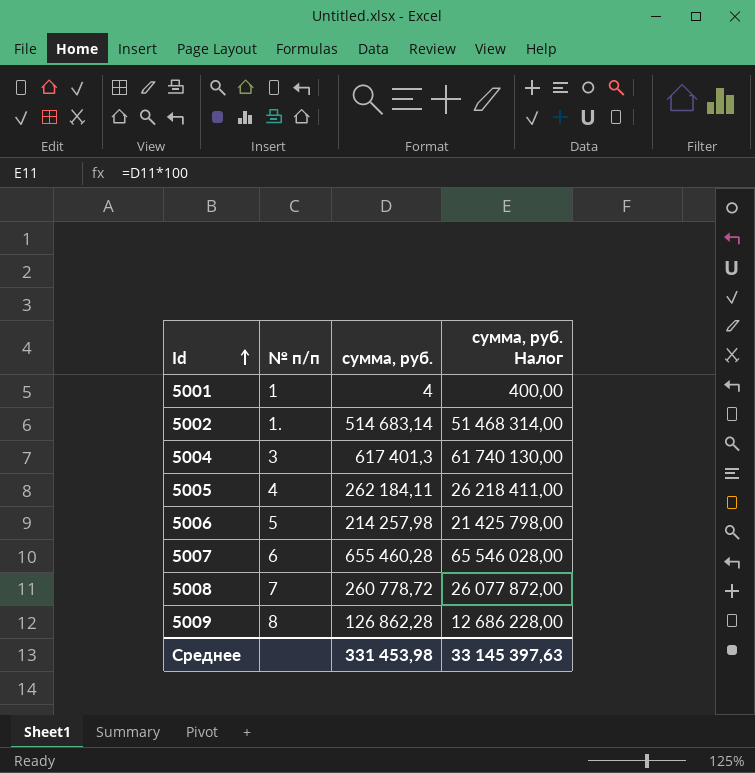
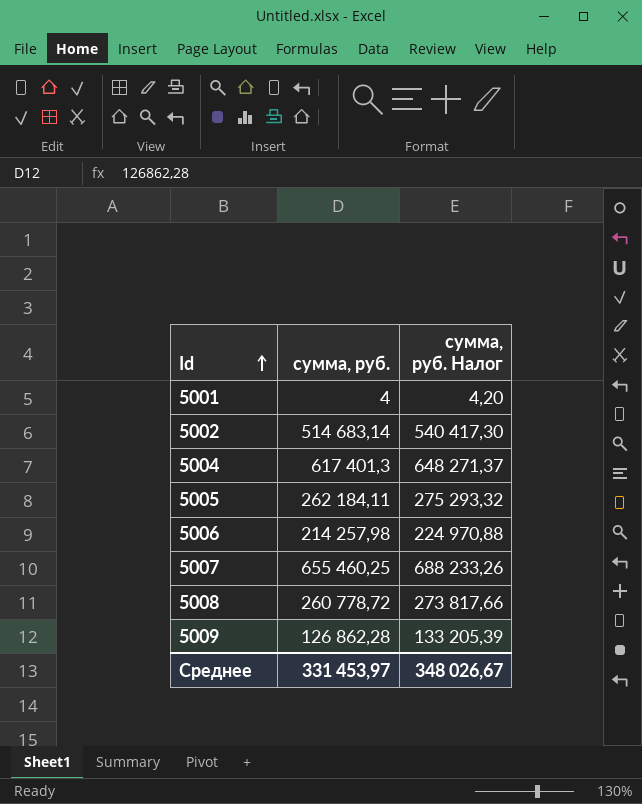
column № п/п | position: 2 -> none
column сумма, руб. Налог | formula: [сумма, руб.] * 100 -> [сумма, руб.] * 1,05
5007 | сумма, руб.: 655 460,28 -> 655 460,25
Среднее | сумма, руб.: 331 453,98 -> 331 453,97
Среднее | сумма, руб. Налог: 33 145 397,63 -> 348 026,67

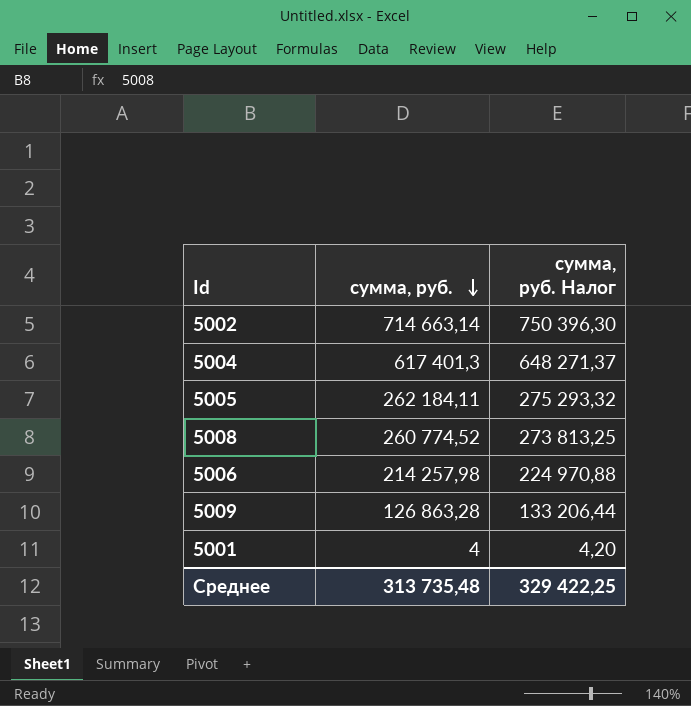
row order: Id ascending -> сумма, руб. descending
row 5007: 655 460,25 | 688 233,26 -> none
5002 | сумма, руб.: 514 683,14 -> 714 663,14
5002 | сумма, руб. Налог: 540 417,30 -> 750 396,30
5008 | сумма, руб.: 260 778,72 -> 260 774,52
5008 | сумма, руб. Налог: 273 817,66 -> 273 813,25
5009 | сумма, руб.: 126 862,28 -> 126 863,28
5009 | сумма, руб. Налог: 133 205,39 -> 133 206,44
Среднее | сумма, руб.: 331 453,97 -> 313 735,48
Среднее | сумма, руб. Налог: 348 026,67 -> 329 422,25

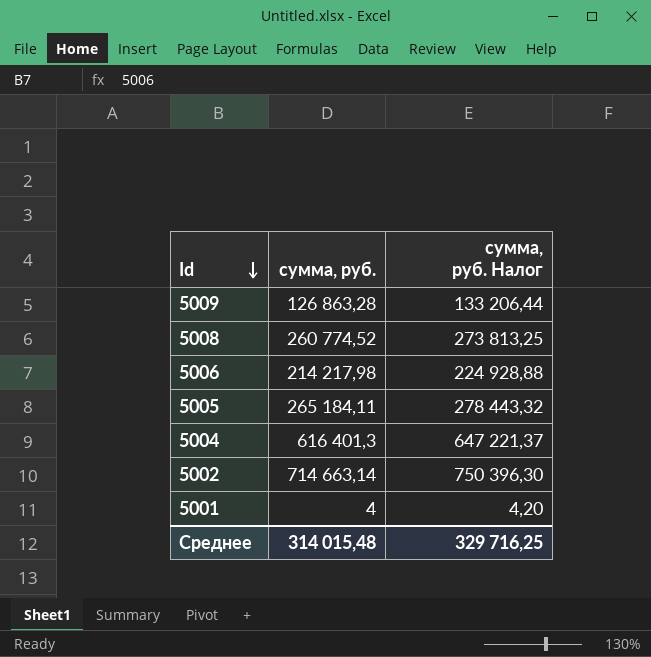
row order: сумма, руб. descending -> Id descending
5006 | сумма, руб.: 214 257,98 -> 214 217,98
5006 | сумма, руб. Налог: 224 970,88 -> 224 928,88
5005 | сумма, руб.: 262 184,11 -> 265 184,11
5005 | сумма, руб. Налог: 275 293,32 -> 278 443,32
5004 | сумма, руб.: 617 401,3 -> 616 401,3
5004 | сумма, руб. Налог: 648 271,37 -> 647 221,37
Среднее | сумма, руб.: 313 735,48 -> 314 015,48
Среднее | сумма, руб. Налог: 329 422,25 -> 329 716,25

